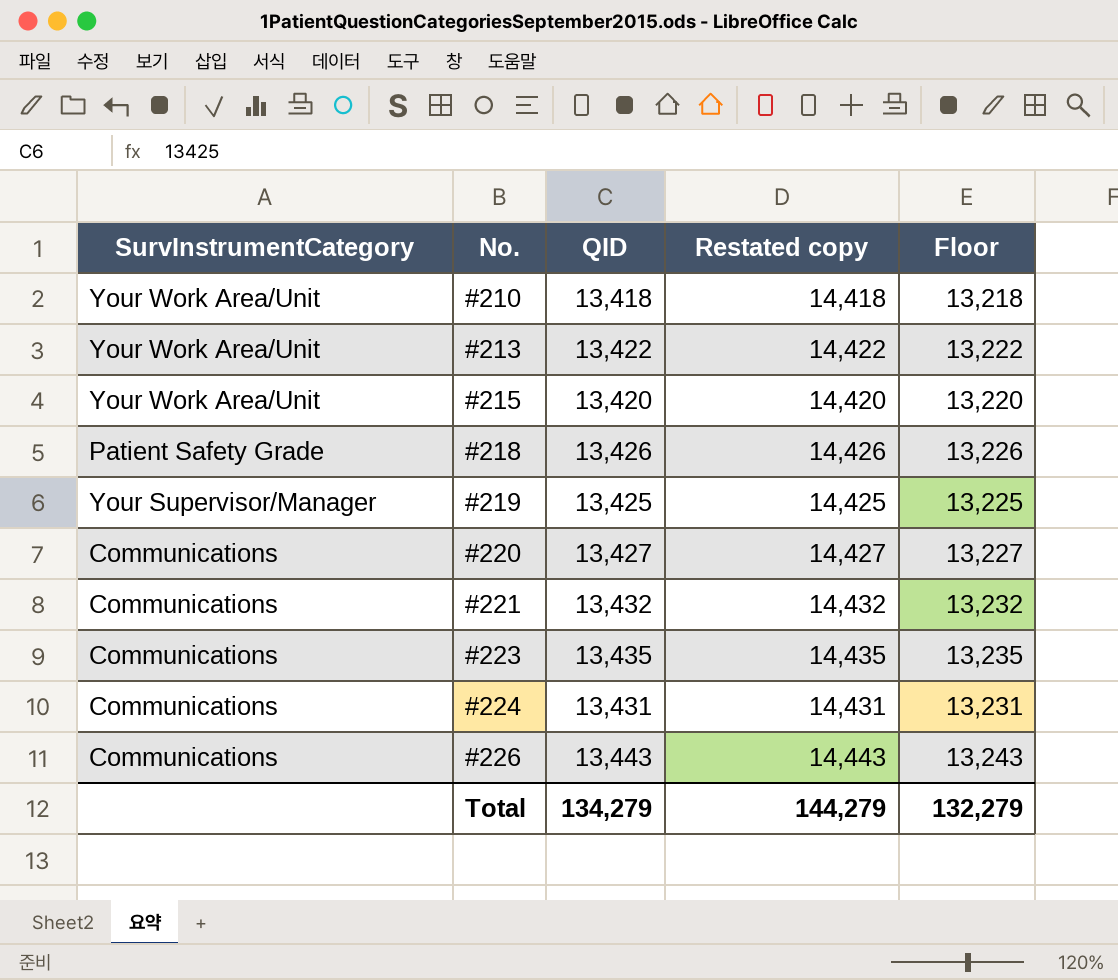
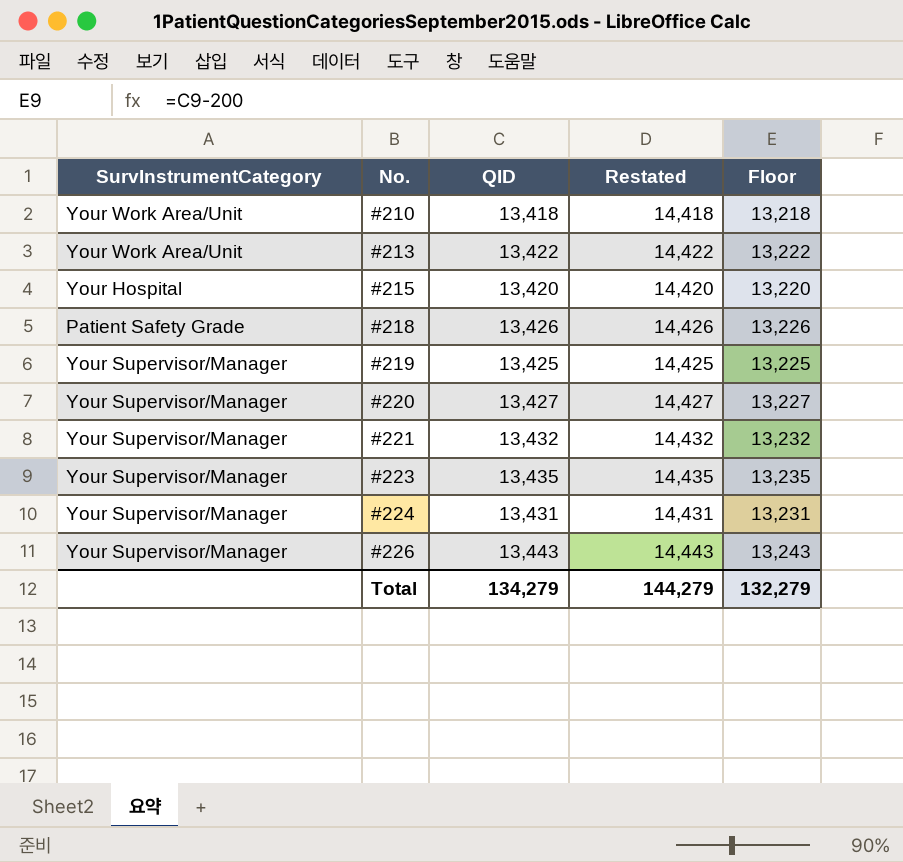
column name: Restated copy -> Restated
#215 | SurvInstrumentCategory: Your Work Area/Unit -> Your Hospital
#220 | SurvInstrumentCategory: Communications -> Your Supervisor/Manager
#221 | SurvInstrumentCategory: Communications -> Your Supervisor/Manager
#223 | SurvInstrumentCategory: Communications -> Your Supervisor/Manager
#224 | SurvInstrumentCategory: Communications -> Your Supervisor/Manager
#226 | SurvInstrumentCategory: Communications -> Your Supervisor/Manager

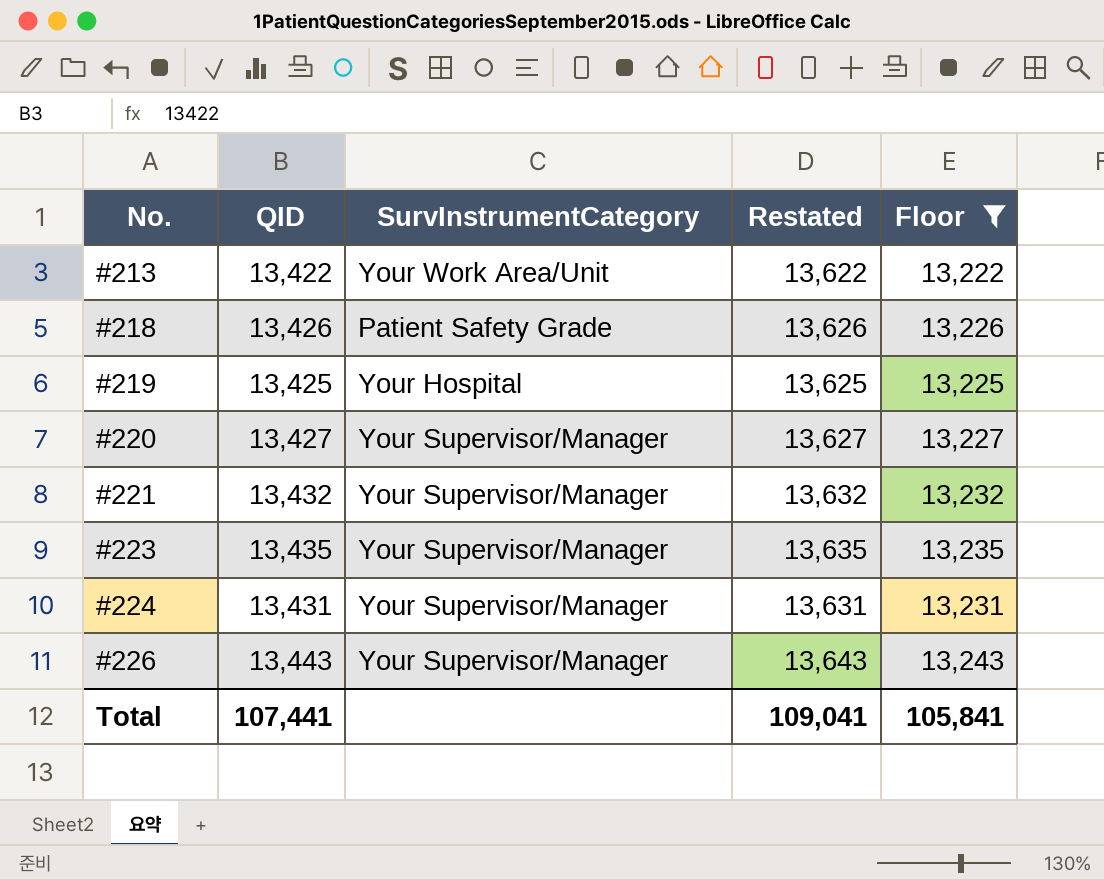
filter: none -> Floor >= 13,222
column SurvInstrumentCategory | position: 1 -> 3
column Restated | formula: [QID] + 1000 -> [QID] + 200
#219 | SurvInstrumentCategory: Your Supervisor/Manager -> Your Hospital
Total | QID: 134,279 -> 107,441
Total | Restated: 144,279 -> 109,041
Total | Floor: 132,279 -> 105,841

